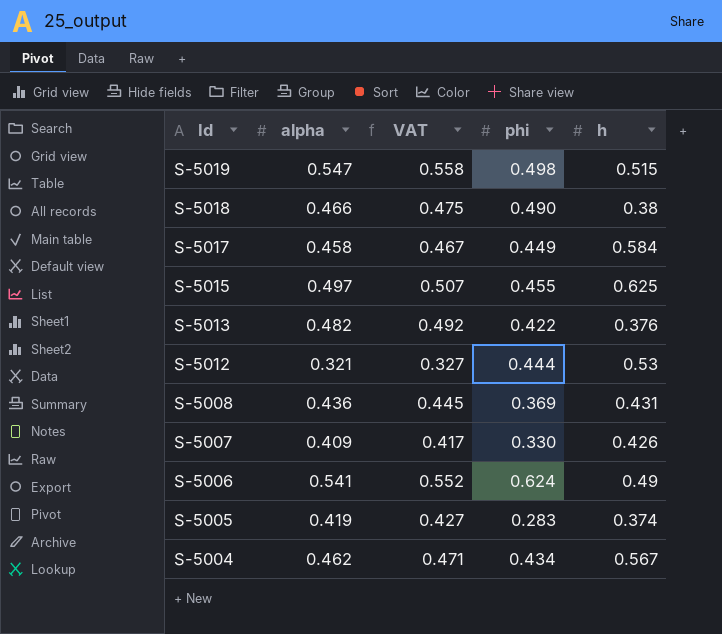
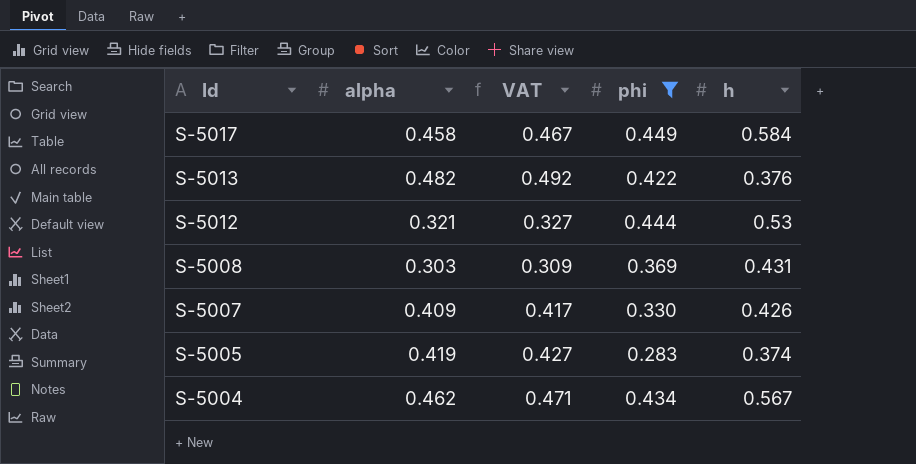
filter: none -> phi <= 0.449
S-5008 | alpha: 0.436 -> 0.303
S-5008 | VAT: 0.445 -> 0.309

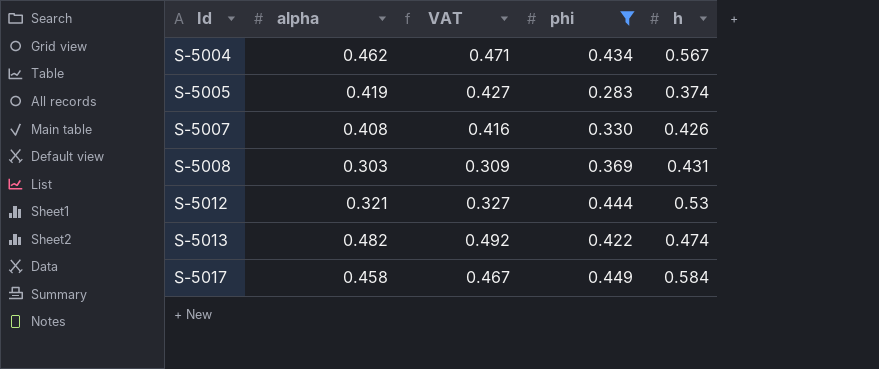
row order: Id descending -> Id ascending
S-5007 | alpha: 0.409 -> 0.408
S-5007 | VAT: 0.417 -> 0.416
S-5013 | h: 0.376 -> 0.474

